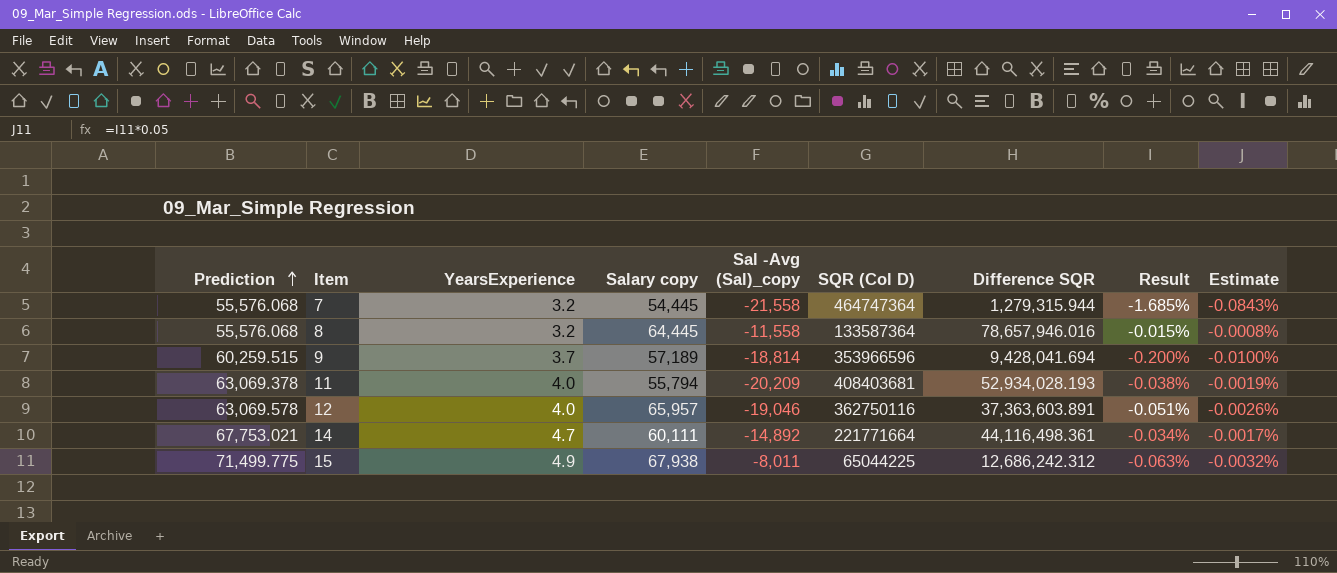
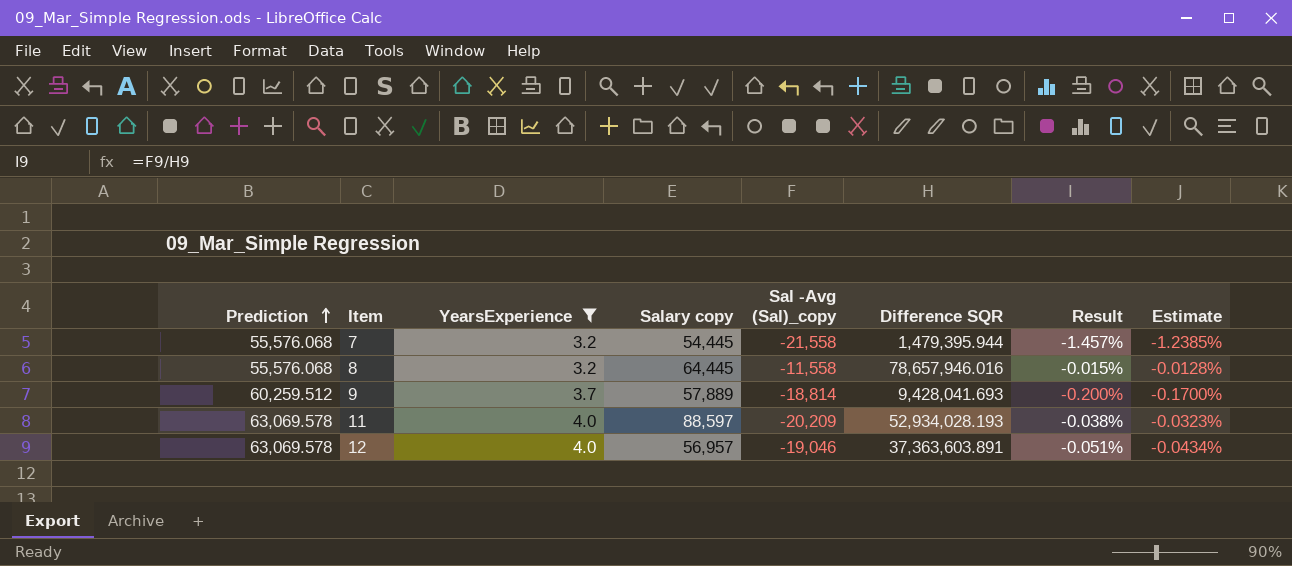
filter: none -> YearsExperience <= 4.0
column SQR (Col D) | position: 6 -> none
column Estimate | formula: [Result] * 0.05 -> [Result] * 0.85
7 | Difference SQR: 1,279,315.944 -> 1,479,395.944
7 | Result: -1.685% -> -1.457%
9 | Prediction: 60,259.515 -> 60,259.512
9 | Salary copy: 57,189 -> 57,889
9 | Difference SQR: 9,428,041.694 -> 9,428,041.693
11 | Prediction: 63,069.378 -> 63,069.578
11 | Salary copy: 55,794 -> 88,597
12 | Salary copy: 65,957 -> 56,957

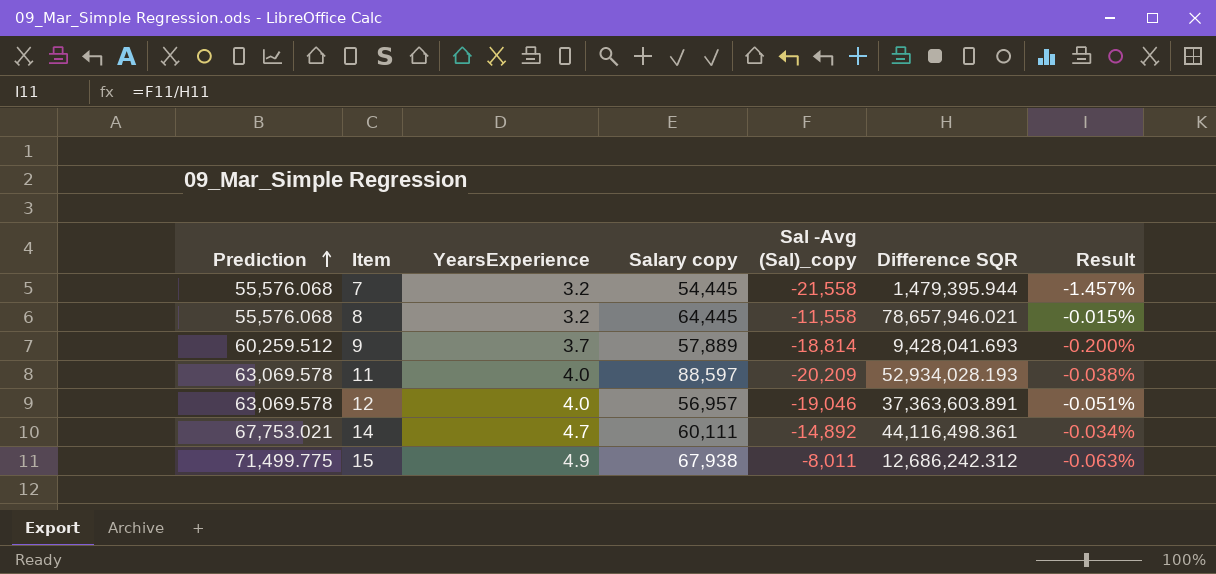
filter: YearsExperience <= 4.0 -> none
column Estimate | formula: [Result] * 0.85 -> none
8 | Difference SQR: 78,657,946.016 -> 78,657,946.021

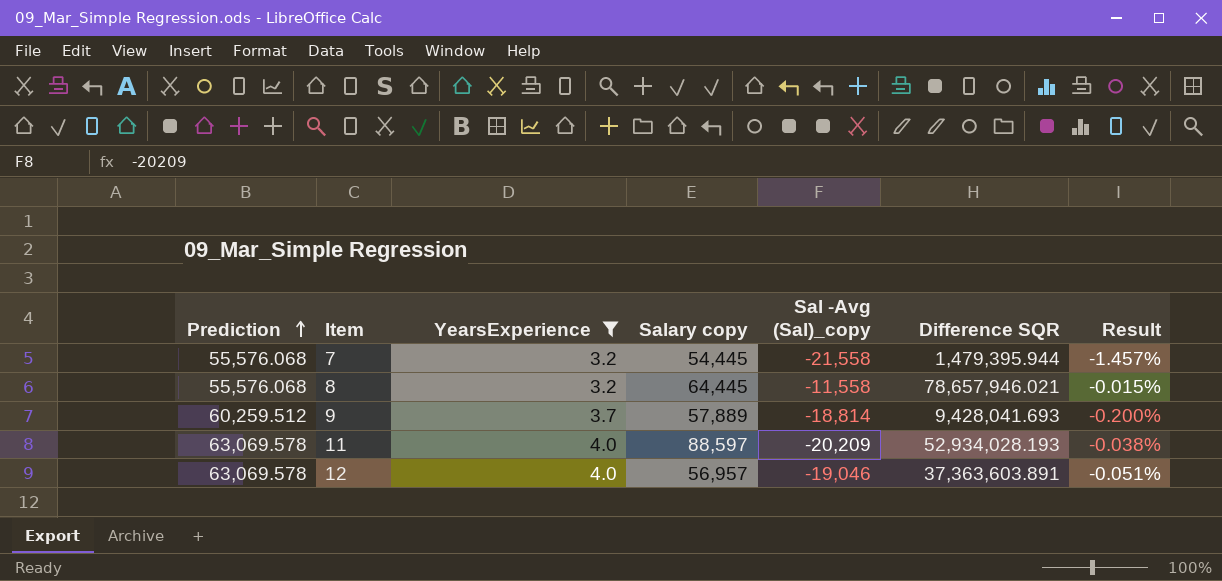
filter: none -> YearsExperience <= 4.0

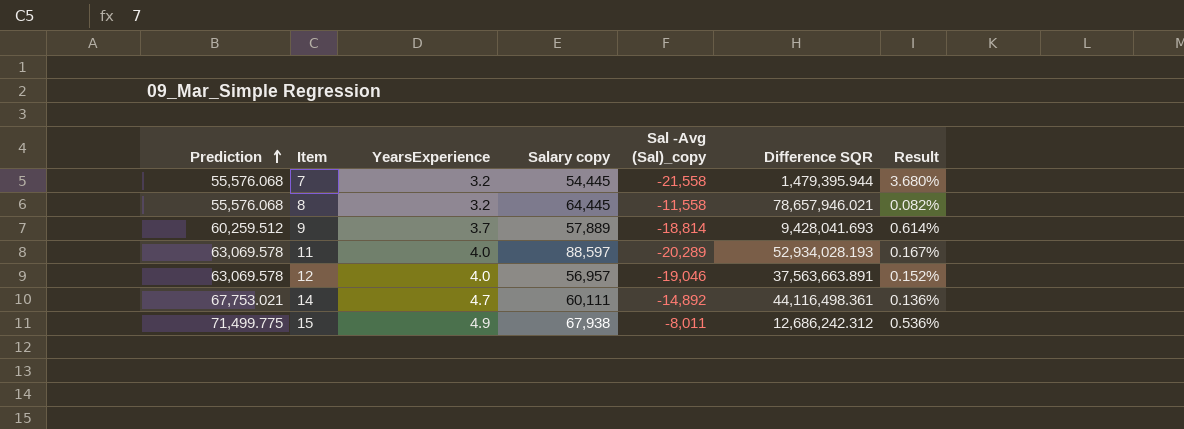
filter: YearsExperience <= 4.0 -> none
column Result | formula: [Sal -Avg (Sal)_copy] / [Difference SQR] -> [Salary copy] / [Difference SQR]
11 | Sal -Avg (Sal)_copy: -20,209 -> -20,289
12 | Difference SQR: 37,363,603.891 -> 37,563,663.891

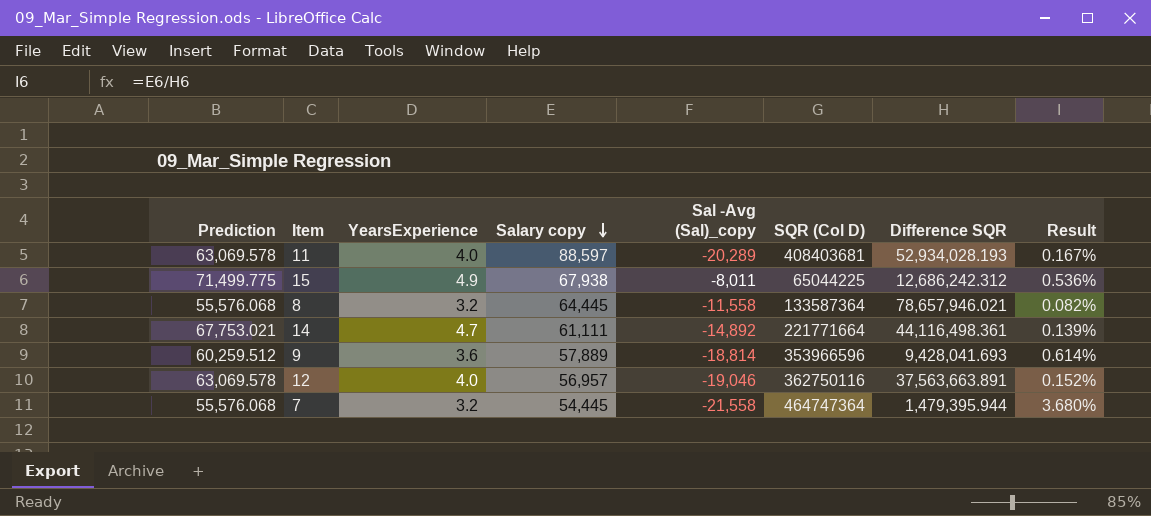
row order: Prediction ascending -> Salary copy descending
column SQR (Col D) | position: none -> 6
14 | Salary copy: 60,111 -> 61,111
14 | Result: 0.136% -> 0.139%
9 | YearsExperience: 3.7 -> 3.6

